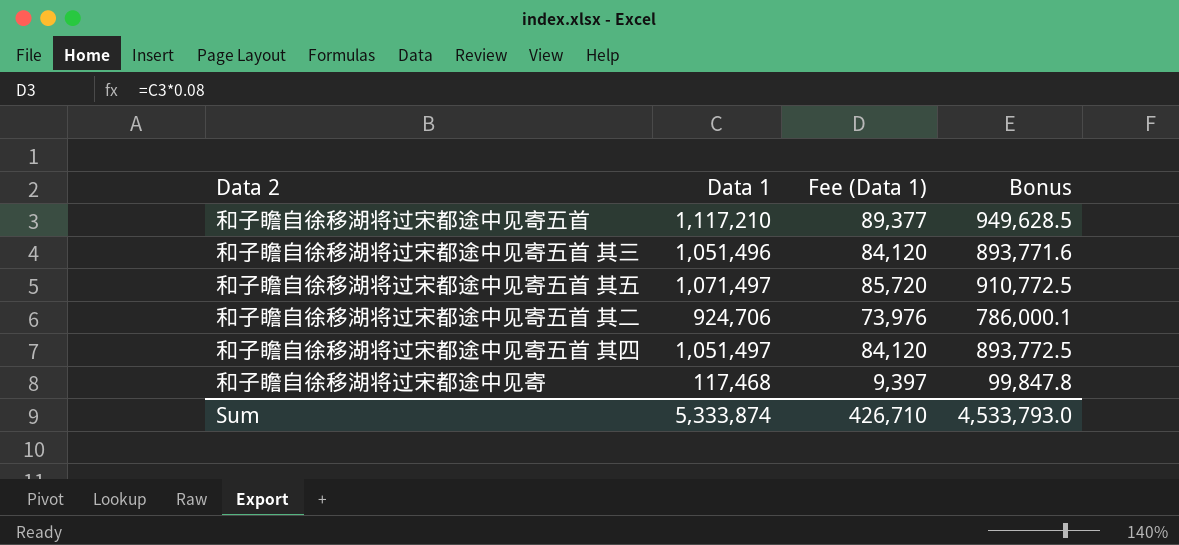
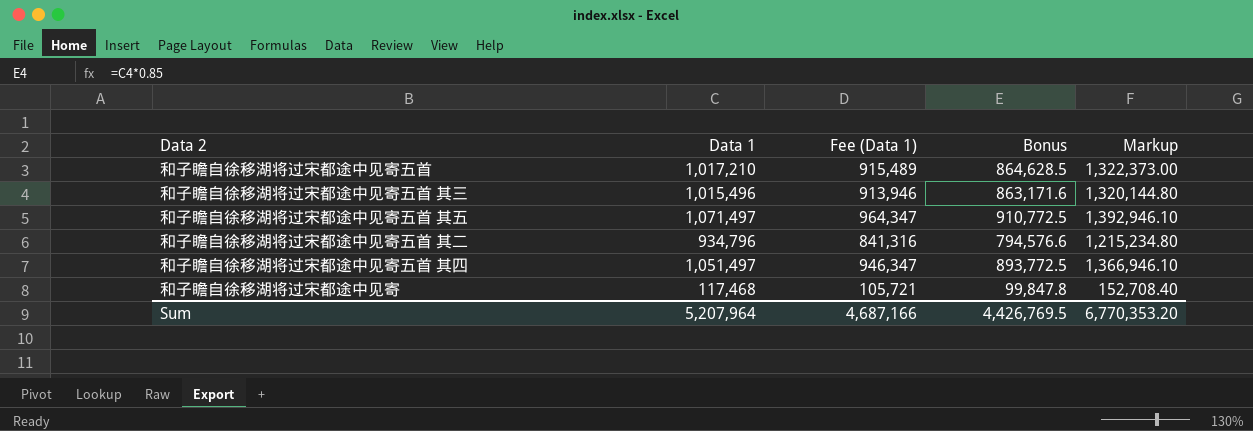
column Fee (Data 1) | formula: [Data 1] * 0.08 -> [Data 1] * 0.9
column Markup | formula: none -> [Data 1] * 1.3
和子瞻自徐移湖将过宋都途中见寄五首 | Data 1: 1,117,210 -> 1,017,210
和子瞻自徐移湖将过宋都途中见寄五首 | Bonus: 949,628.5 -> 864,628.5
和子瞻自徐移湖将过宋都途中见寄五首 其三 | Data 1: 1,051,496 -> 1,015,496
和子瞻自徐移湖将过宋都途中见寄五首 其三 | Bonus: 893,771.6 -> 863,171.6
和子瞻自徐移湖将过宋都途中见寄五首 其二 | Data 1: 924,706 -> 934,796
和子瞻自徐移湖将过宋都途中见寄五首 其二 | Bonus: 786,000.1 -> 794,576.6
Sum | Data 1: 5,333,874 -> 5,207,964
Sum | Fee (Data 1): 426,710 -> 4,687,166
Sum | Bonus: 4,533,793.0 -> 4,426,769.5

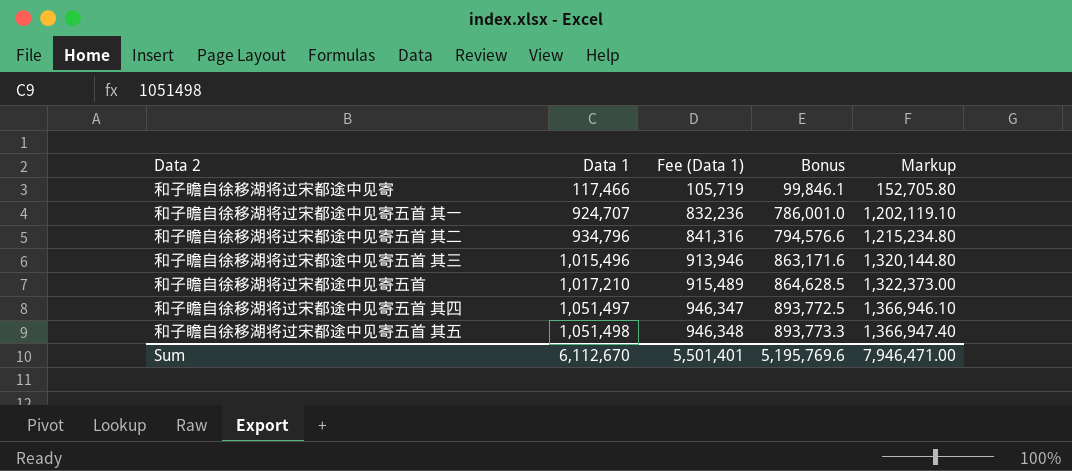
row order: none -> Data 1 ascending
和子瞻自徐移湖将过宋都途中见寄 | Data 1: 117,468 -> 117,466
和子瞻自徐移湖将过宋都途中见寄 | Fee (Data 1): 105,721 -> 105,719
和子瞻自徐移湖将过宋都途中见寄 | Bonus: 99,847.8 -> 99,846.1
和子瞻自徐移湖将过宋都途中见寄 | Markup: 152,708.40 -> 152,705.80
row 和子瞻自徐移湖将过宋都途中见寄五首 其一: none -> 924,707 | 832,236 | 786,001.0 | 1,202,119.10
和子瞻自徐移湖将过宋都途中见寄五首 其五 | Data 1: 1,071,497 -> 1,051,498
和子瞻自徐移湖将过宋都途中见寄五首 其五 | Fee (Data 1): 964,347 -> 946,348
和子瞻自徐移湖将过宋都途中见寄五首 其五 | Bonus: 910,772.5 -> 893,773.3
和子瞻自徐移湖将过宋都途中见寄五首 其五 | Markup: 1,392,946.10 -> 1,366,947.40
Sum | Data 1: 5,207,964 -> 6,112,670
Sum | Fee (Data 1): 4,687,166 -> 5,501,401
Sum | Bonus: 4,426,769.5 -> 5,195,769.6
Sum | Markup: 6,770,353.20 -> 7,946,471.00

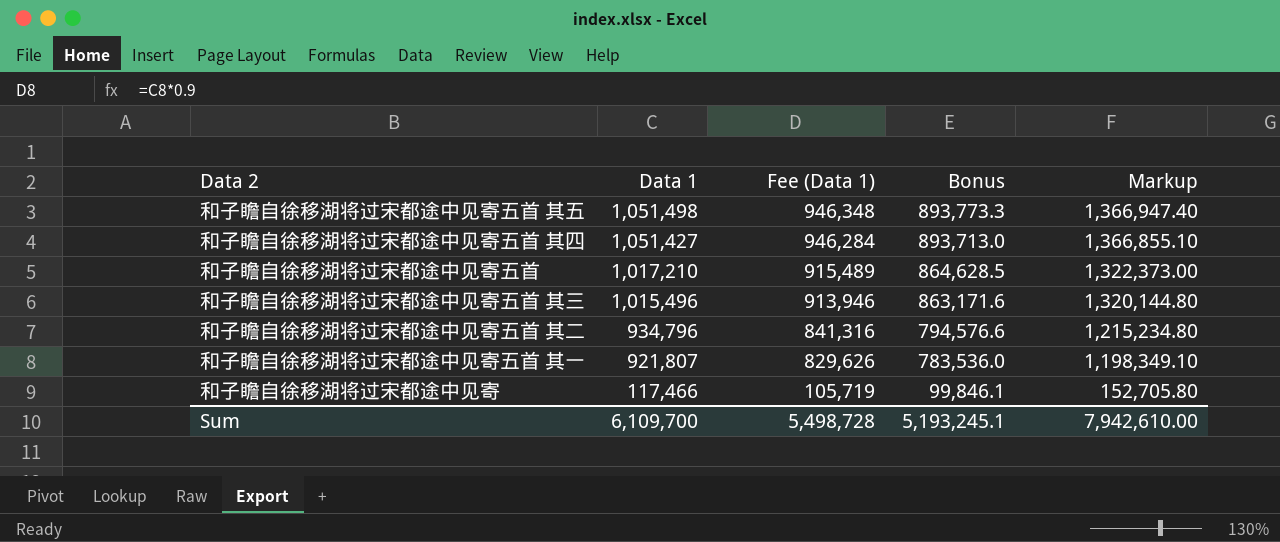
row order: Data 1 ascending -> Data 1 descending
和子瞻自徐移湖将过宋都途中见寄五首 其四 | Data 1: 1,051,497 -> 1,051,427
和子瞻自徐移湖将过宋都途中见寄五首 其四 | Fee (Data 1): 946,347 -> 946,284
和子瞻自徐移湖将过宋都途中见寄五首 其四 | Bonus: 893,772.5 -> 893,713.0
和子瞻自徐移湖将过宋都途中见寄五首 其四 | Markup: 1,366,946.10 -> 1,366,855.10
和子瞻自徐移湖将过宋都途中见寄五首 其一 | Data 1: 924,707 -> 921,807
和子瞻自徐移湖将过宋都途中见寄五首 其一 | Fee (Data 1): 832,236 -> 829,626
和子瞻自徐移湖将过宋都途中见寄五首 其一 | Bonus: 786,001.0 -> 783,536.0
和子瞻自徐移湖将过宋都途中见寄五首 其一 | Markup: 1,202,119.10 -> 1,198,349.10
Sum | Data 1: 6,112,670 -> 6,109,700
Sum | Fee (Data 1): 5,501,401 -> 5,498,728
Sum | Bonus: 5,195,769.6 -> 5,193,245.1
Sum | Markup: 7,946,471.00 -> 7,942,610.00

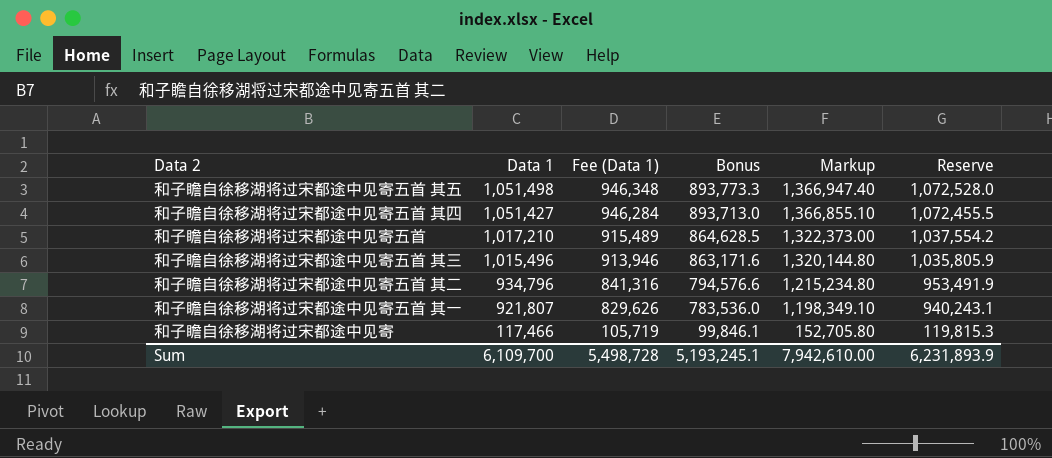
column Reserve | formula: none -> [Data 1] * 1.02

